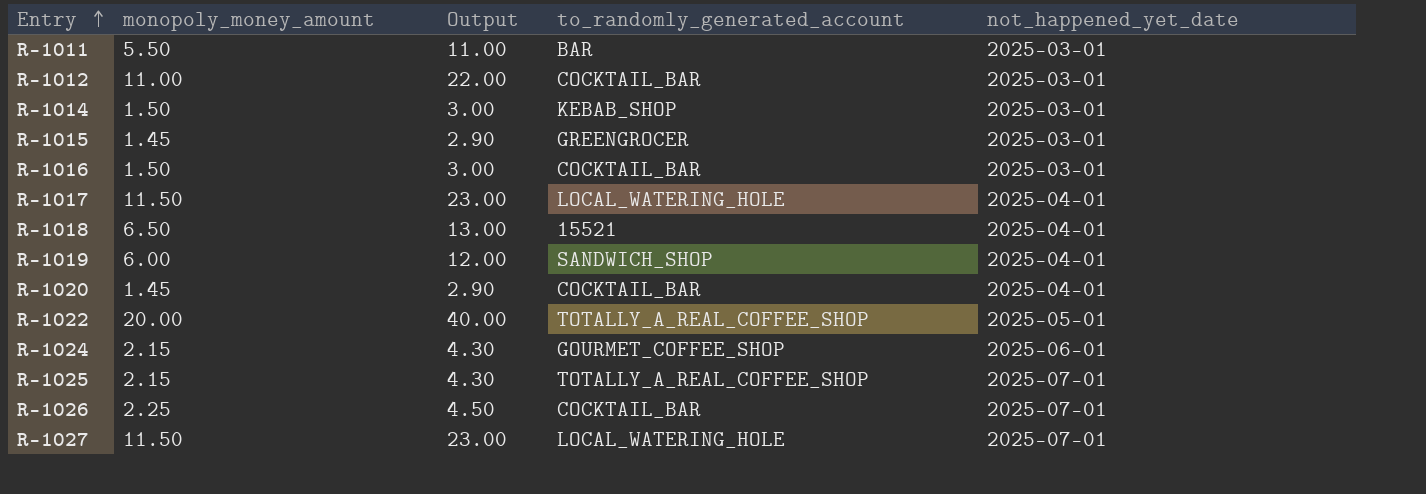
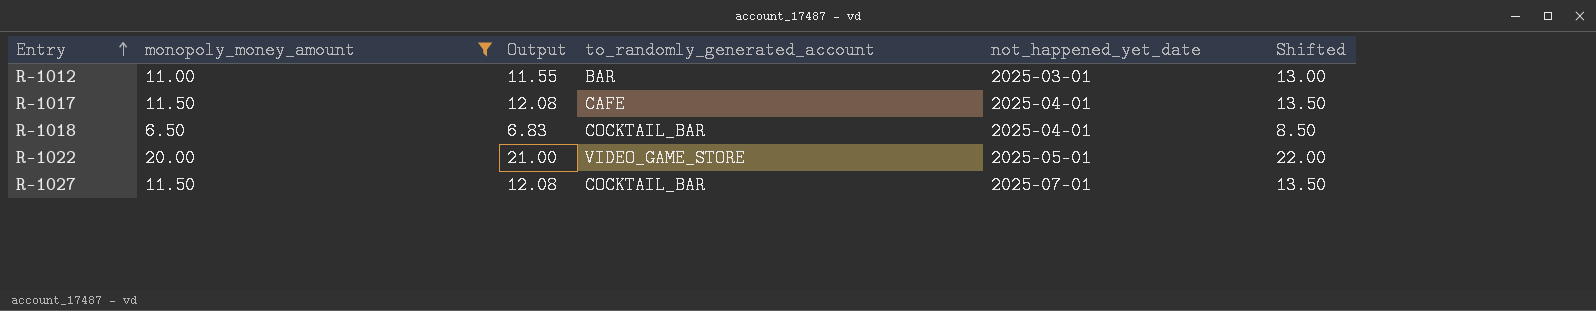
filter: none -> monopoly_money_amount >= 6.50
column Output | formula: [monopoly_money_amount] * 2 -> [monopoly_money_amount] * 1.05
column Shifted | formula: none -> [monopoly_money_amount] + 2
R-1012 | to_randomly_generated_account: COCKTAIL_BAR -> BAR
R-1017 | to_randomly_generated_account: LOCAL_WATERING_HOLE -> CAFE
R-1018 | to_randomly_generated_account: 15521 -> COCKTAIL_BAR
R-1022 | to_randomly_generated_account: TOTALLY_A_REAL_COFFEE_SHOP -> VIDEO_GAME_STORE
R-1027 | to_randomly_generated_account: LOCAL_WATERING_HOLE -> COCKTAIL_BAR

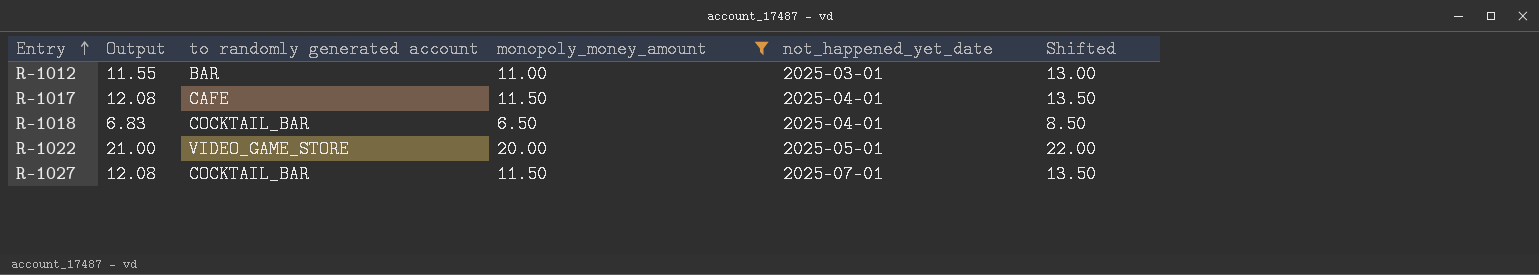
column name: to_randomly_generated_account -> to randomly generated account
column monopoly_money_amount | position: 2 -> 4

